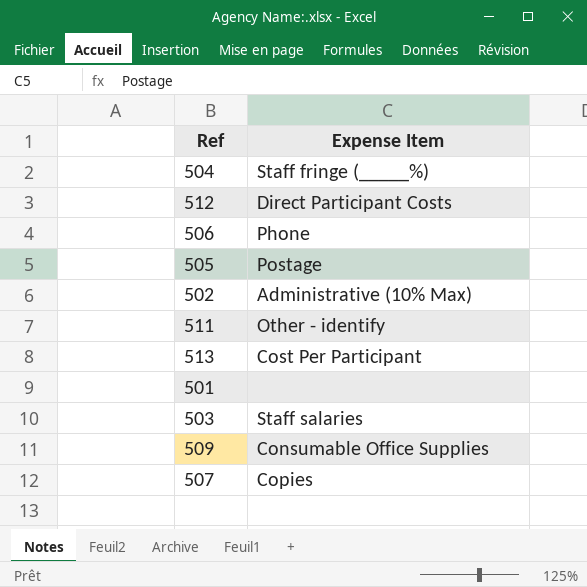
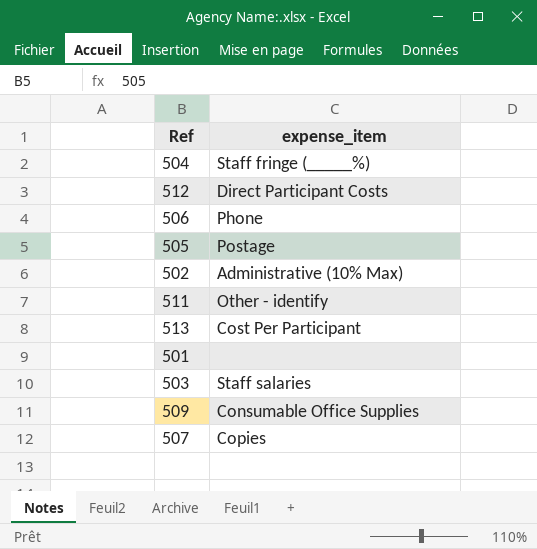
column name: Expense Item -> expense_item

